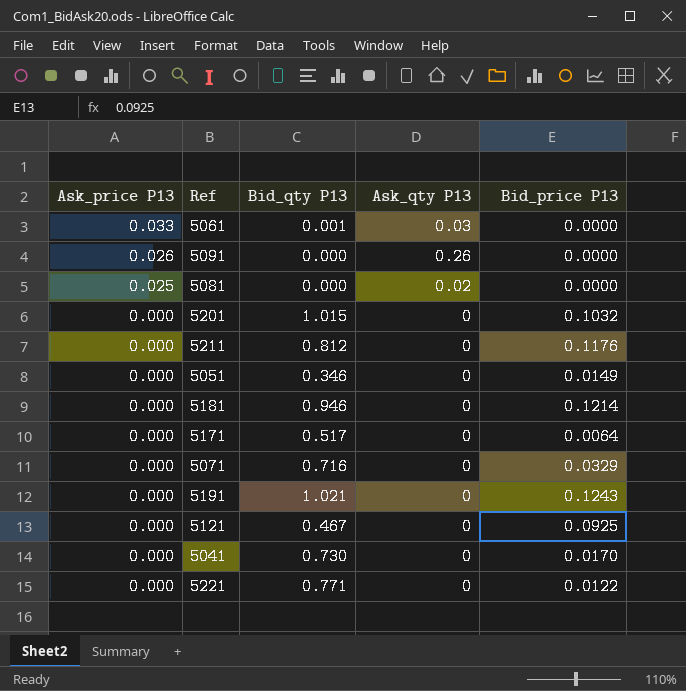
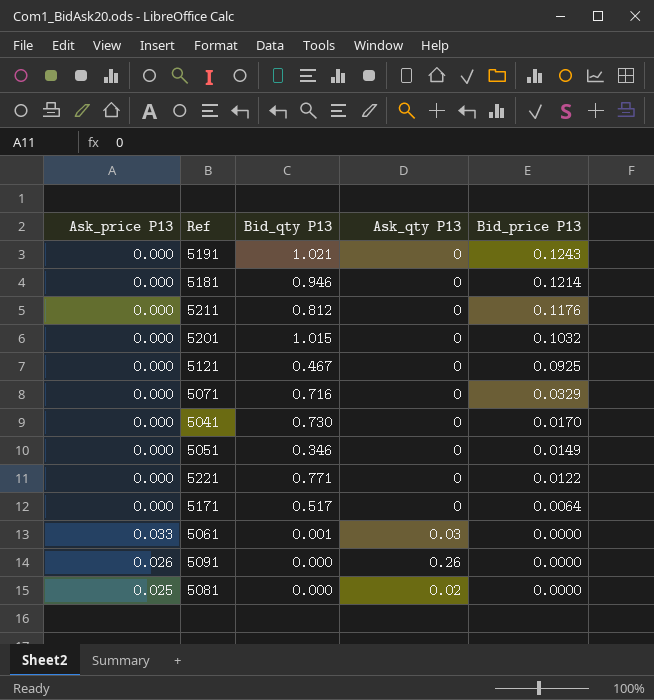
row order: Ask_price P13 descending -> Bid_price P13 descending

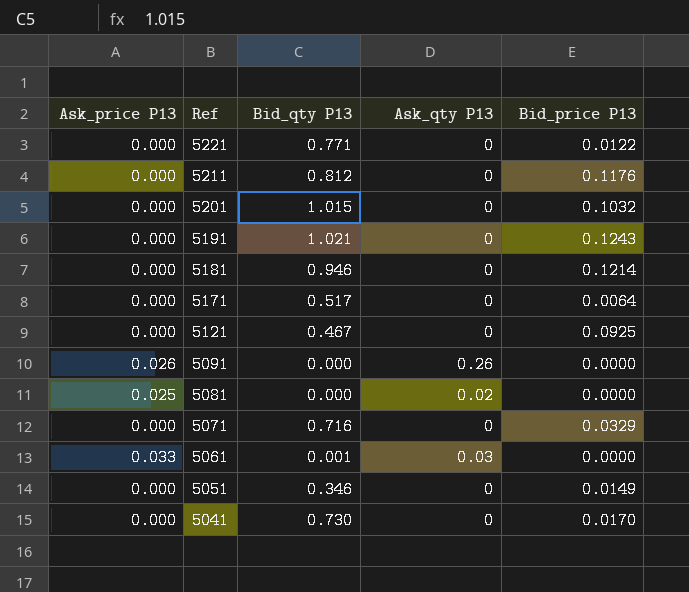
row order: Bid_price P13 descending -> Ref descending

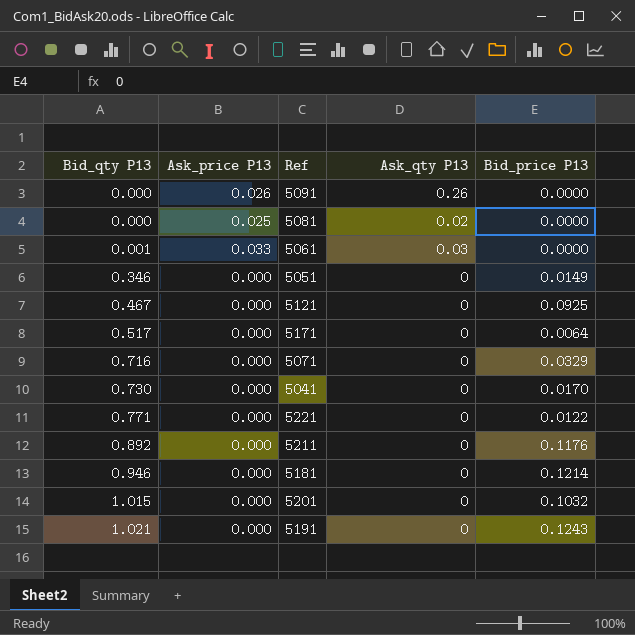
row order: Ref descending -> Bid_qty P13 ascending
column Bid_qty P13 | position: 3 -> 1
5211 | Bid_qty P13: 0.812 -> 0.892

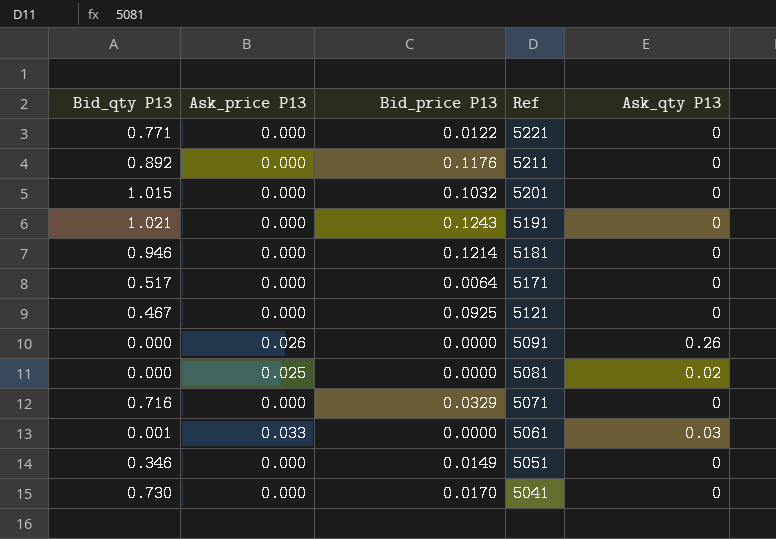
row order: Bid_qty P13 ascending -> Ref descending
column Bid_price P13 | position: 5 -> 3

